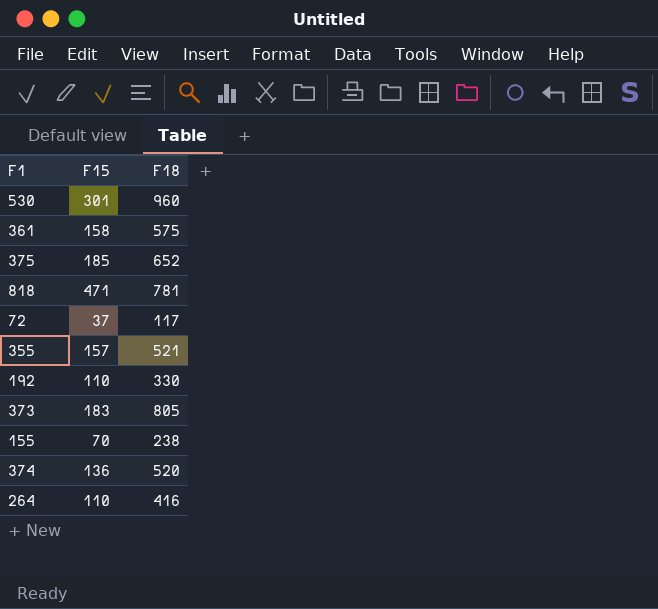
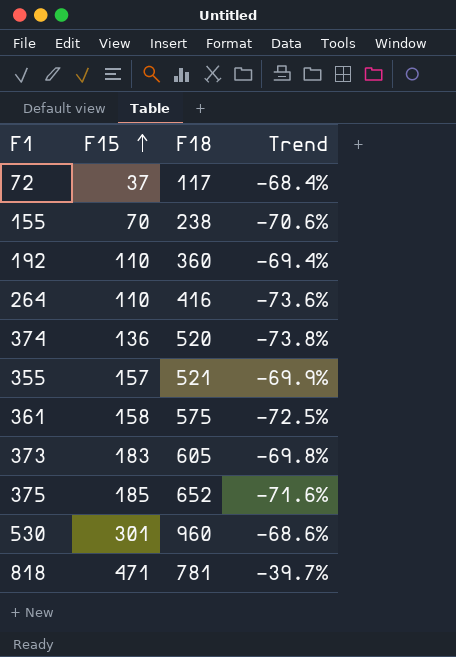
row order: none -> F15 ascending
column Trend | formula: none -> ([F15] - [F18]) / [F18]
192 | F18: 330 -> 360
373 | F18: 805 -> 605

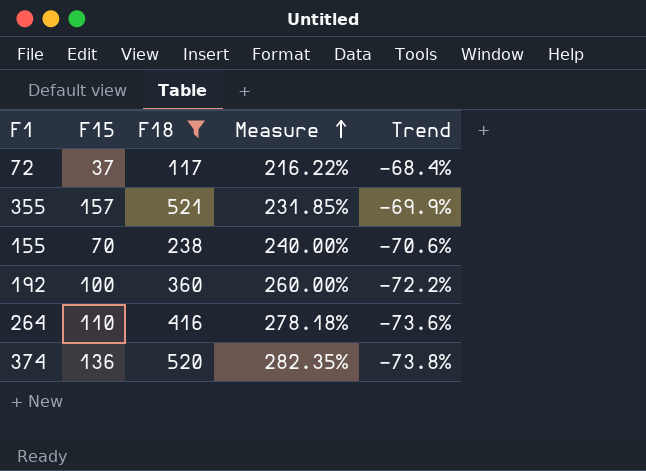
filter: none -> F18 <= 521
row order: F15 ascending -> Measure ascending
column Measure | formula: none -> ([F18] - [F15]) / [F15]
192 | F15: 110 -> 100
192 | Trend: -69.4% -> -72.2%

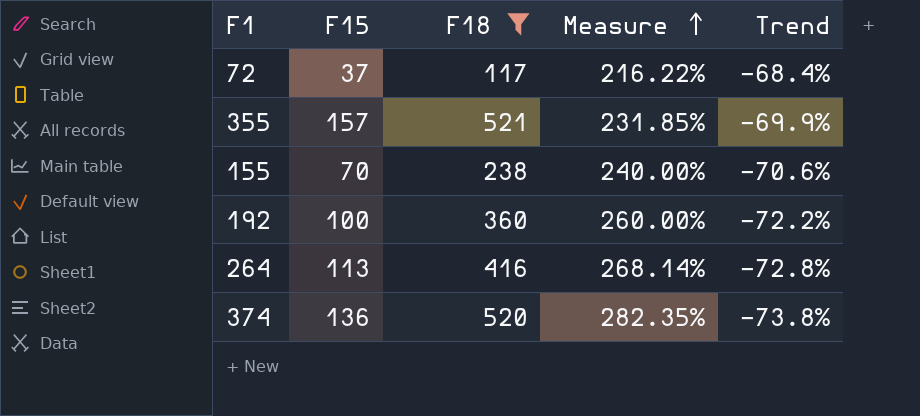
264 | F15: 110 -> 113
264 | Measure: 278.18% -> 268.14%
264 | Trend: -73.6% -> -72.8%

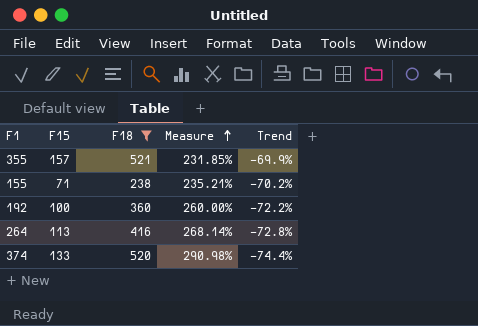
row 72: 37 | 117 | 216.22% | -68.4% -> none
155 | F15: 70 -> 71
155 | Measure: 240.00% -> 235.21%
155 | Trend: -70.6% -> -70.2%
374 | F15: 136 -> 133
374 | Measure: 282.35% -> 290.98%
374 | Trend: -73.8% -> -74.4%

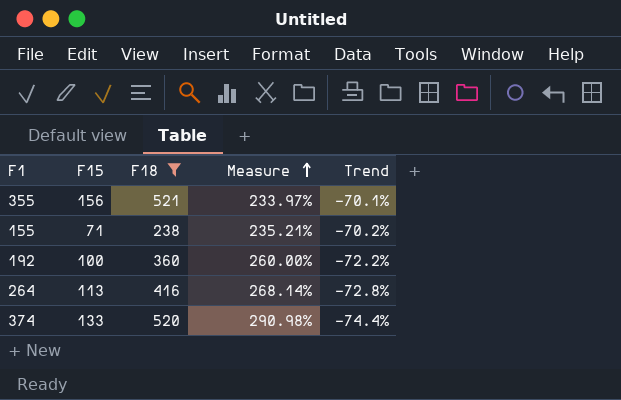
355 | F15: 157 -> 156
355 | Measure: 231.85% -> 233.97%
355 | Trend: -69.9% -> -70.1%

